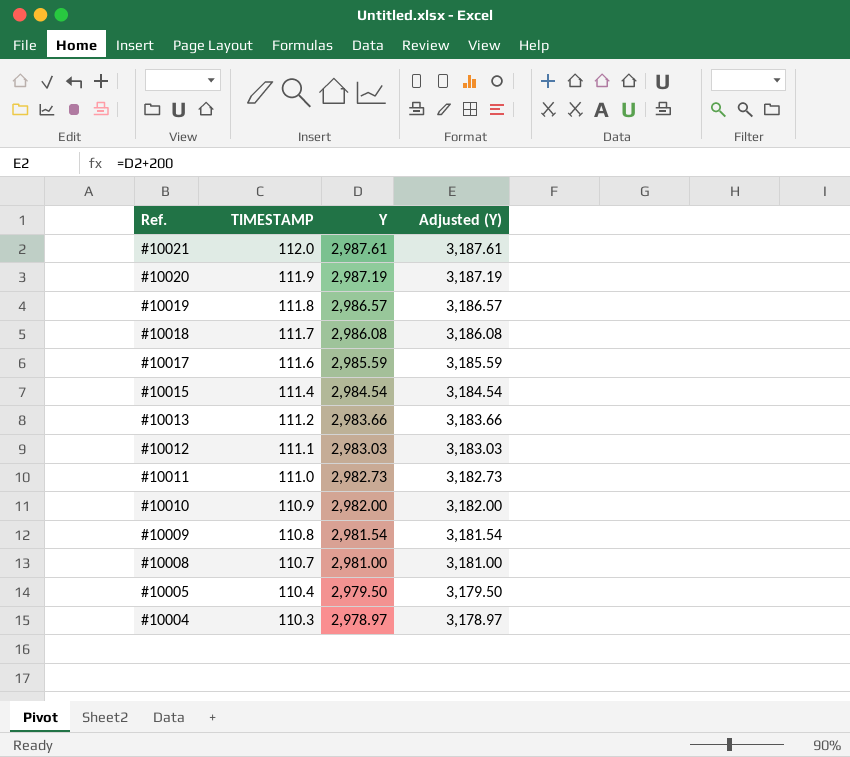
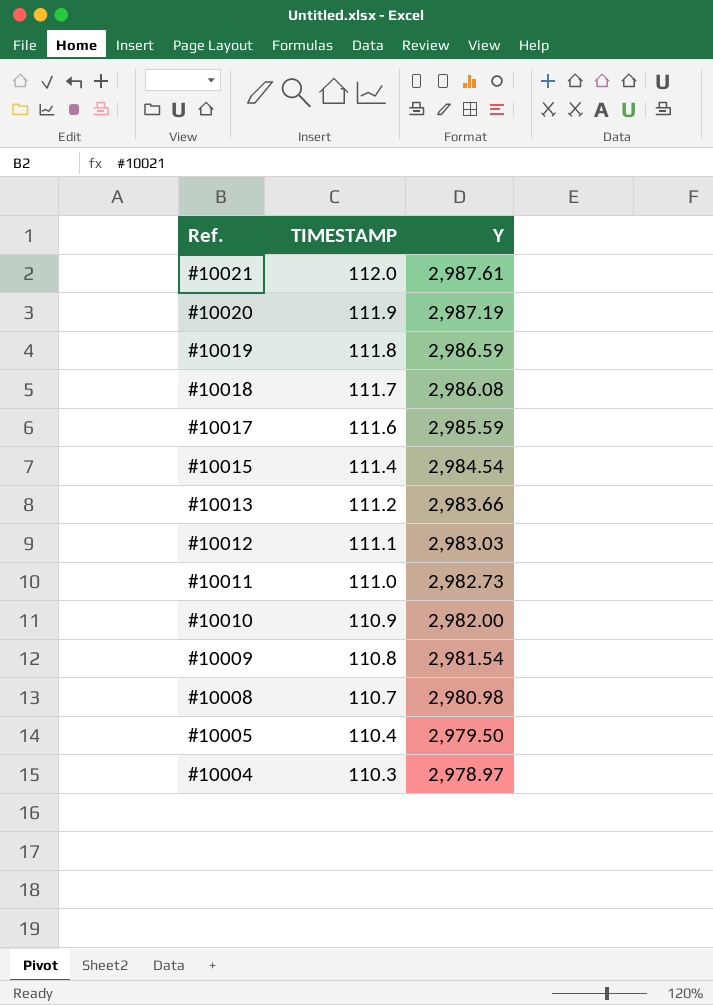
column Adjusted (Y) | formula: [Y] + 200 -> none
#10019 | Y: 2,986.57 -> 2,986.59
#10008 | Y: 2,981.00 -> 2,980.98

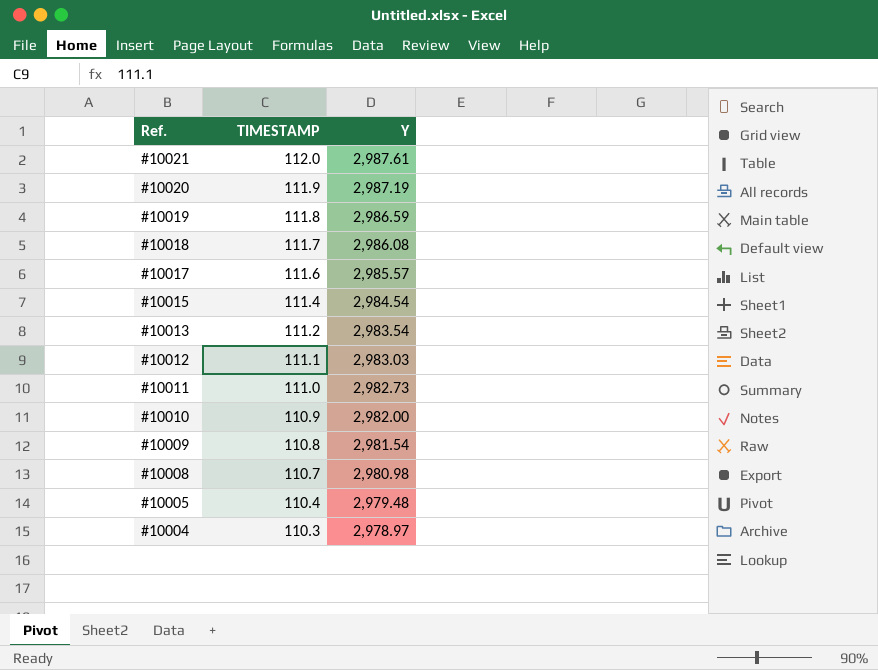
#10017 | Y: 2,985.59 -> 2,985.57
#10013 | Y: 2,983.66 -> 2,983.54
#10005 | Y: 2,979.50 -> 2,979.48

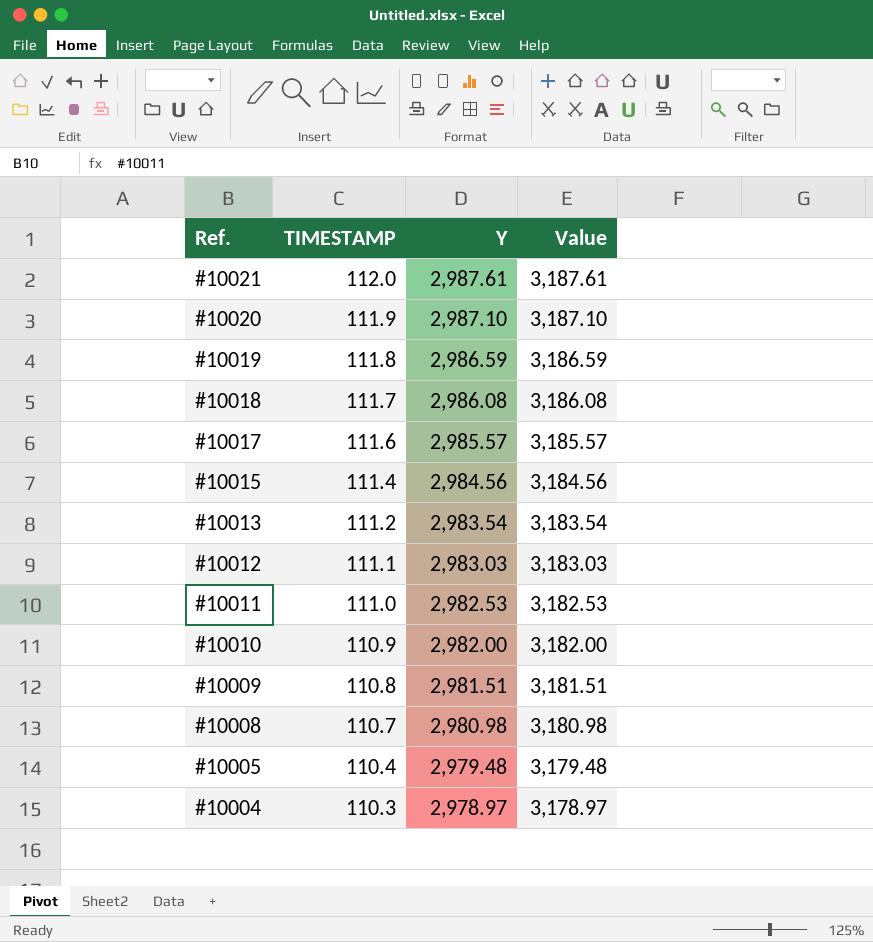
column Value | formula: none -> [Y] + 200
#10020 | Y: 2,987.19 -> 2,987.10
#10015 | Y: 2,984.54 -> 2,984.56
#10011 | Y: 2,982.73 -> 2,982.53
#10009 | Y: 2,981.54 -> 2,981.51

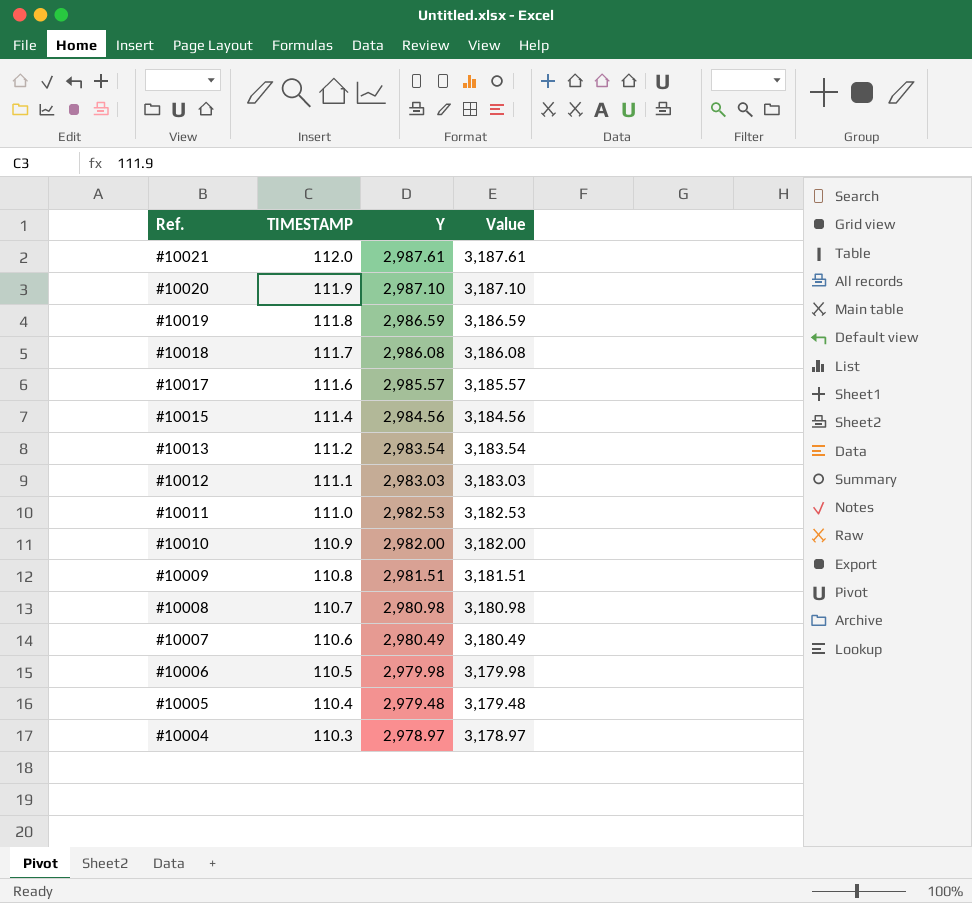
row #10007: none -> 110.6 | 2,980.49 | 3,180.49
row #10006: none -> 110.5 | 2,979.98 | 3,179.98

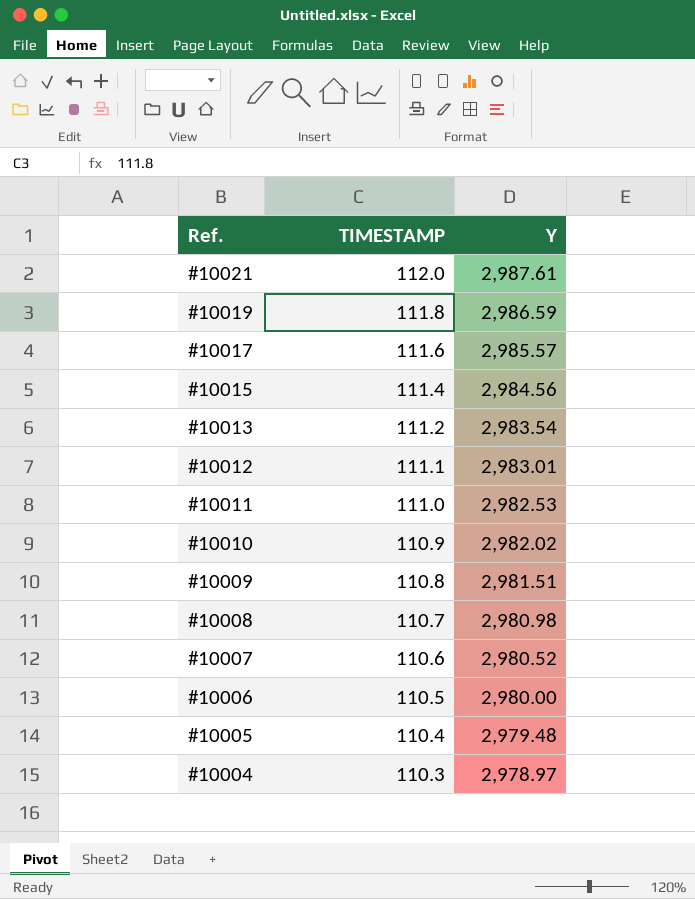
column Value | formula: [Y] + 200 -> none
row #10020: 111.9 | 2,987.10 | 3,187.10 -> none
row #10018: 111.7 | 2,986.08 | 3,186.08 -> none
#10012 | Y: 2,983.03 -> 2,983.01
#10010 | Y: 2,982.00 -> 2,982.02
#10007 | Y: 2,980.49 -> 2,980.52
#10006 | Y: 2,979.98 -> 2,980.00

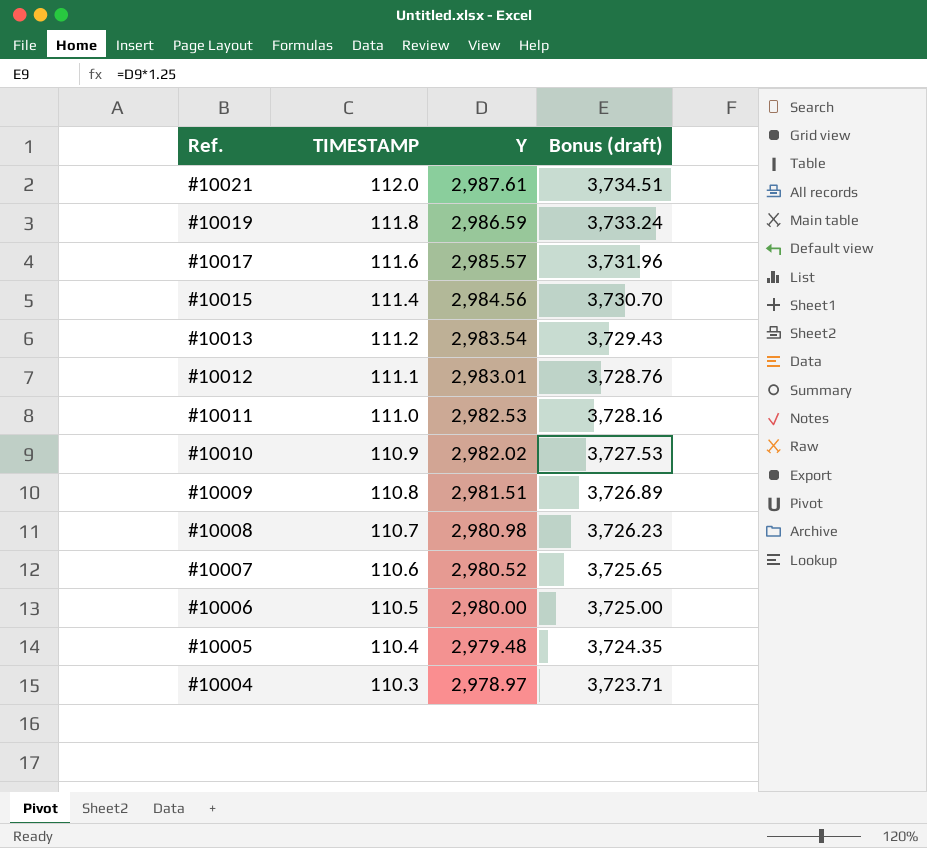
column Bonus (draft) | formula: none -> [Y] * 1.25

